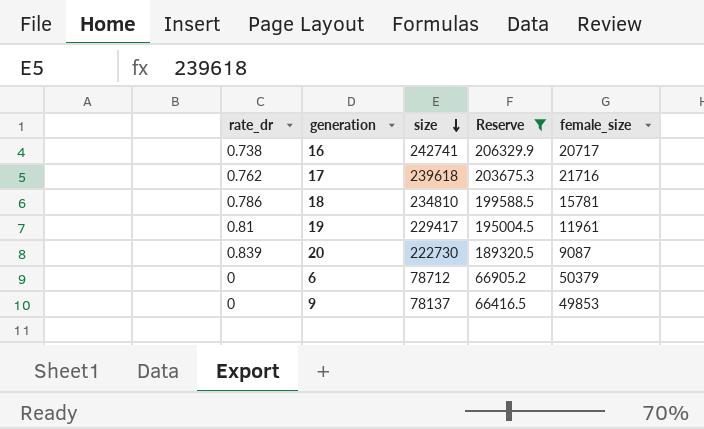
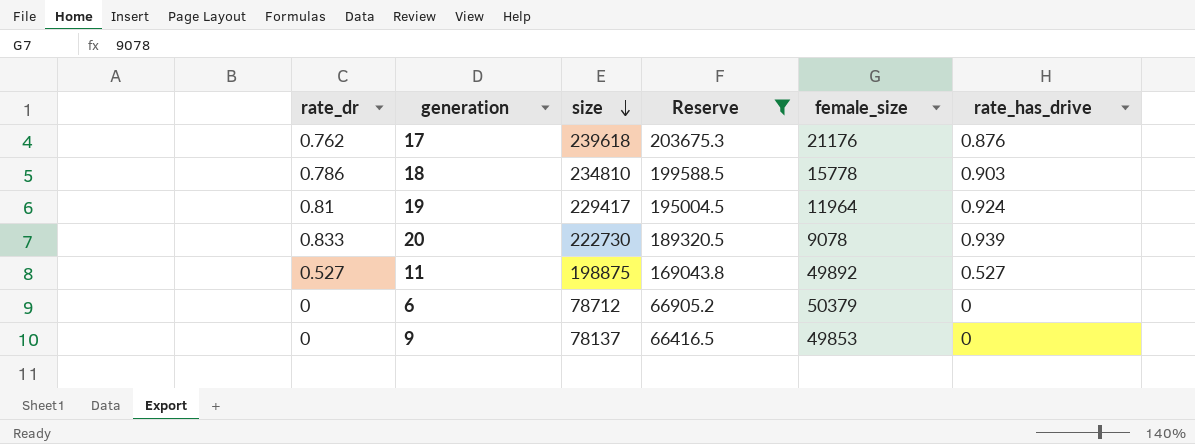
column rate_has_drive | position: none -> 6
row 16: 0.738 | 242741 | 206329.9 | 20717 -> none
17 | female_size: 21716 -> 21176
18 | female_size: 15781 -> 15778
19 | female_size: 11961 -> 11964
20 | rate_dr: 0.839 -> 0.833
20 | female_size: 9087 -> 9078
row 11: none -> 0.527 | 198875 | 169043.8 | 49892 | 0.527

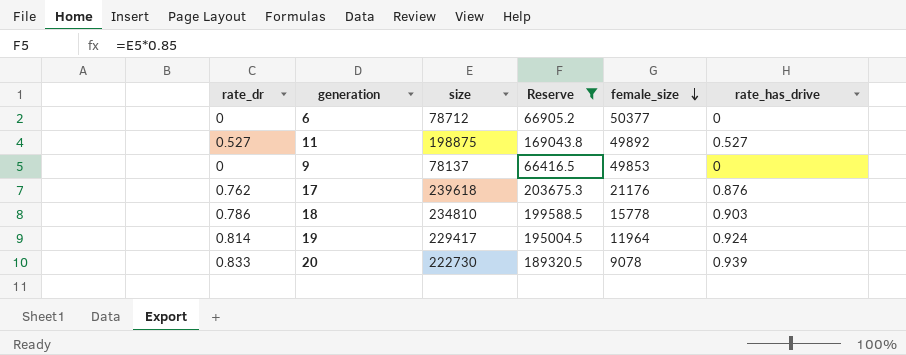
row order: size descending -> female_size descending
6 | female_size: 50379 -> 50377
19 | rate_dr: 0.81 -> 0.814

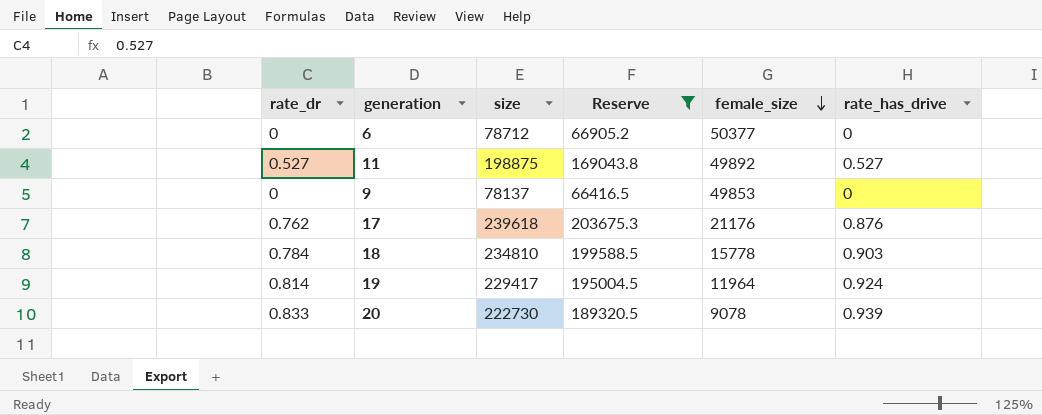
18 | rate_dr: 0.786 -> 0.784

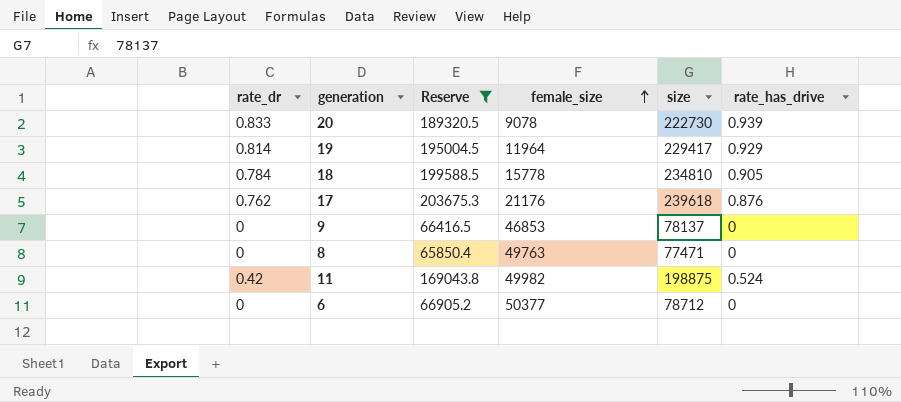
row order: female_size descending -> female_size ascending
column size | position: 3 -> 5
19 | rate_has_drive: 0.924 -> 0.929
18 | rate_has_drive: 0.903 -> 0.905
9 | female_size: 49853 -> 46853
row 8: none -> 0 | 65850.4 | 49763 | 77471 | 0
11 | rate_dr: 0.527 -> 0.42
11 | female_size: 49892 -> 49982
11 | rate_has_drive: 0.527 -> 0.524

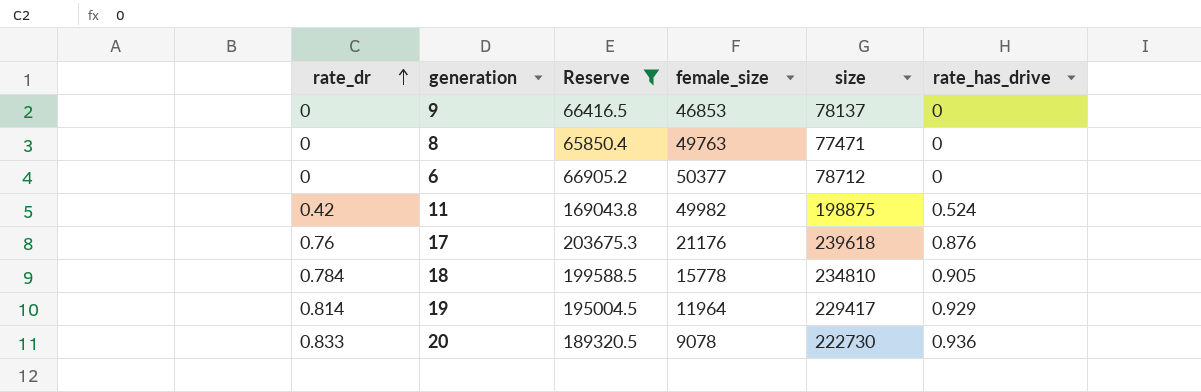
row order: female_size ascending -> rate_dr ascending
17 | rate_dr: 0.762 -> 0.76
20 | rate_has_drive: 0.939 -> 0.936

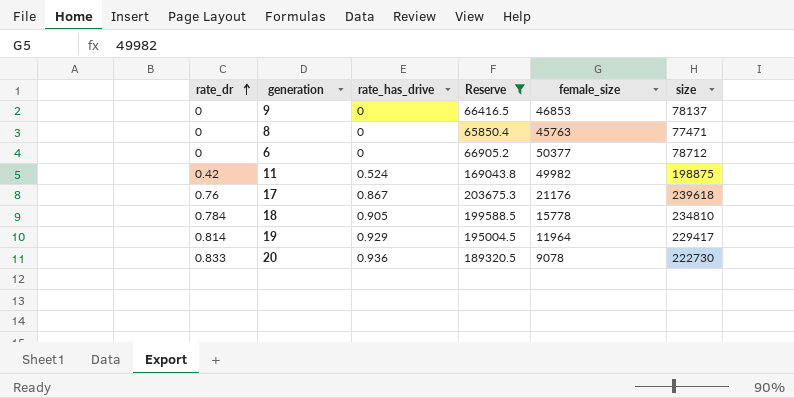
column rate_has_drive | position: 6 -> 3
8 | female_size: 49763 -> 45763
17 | rate_has_drive: 0.876 -> 0.867

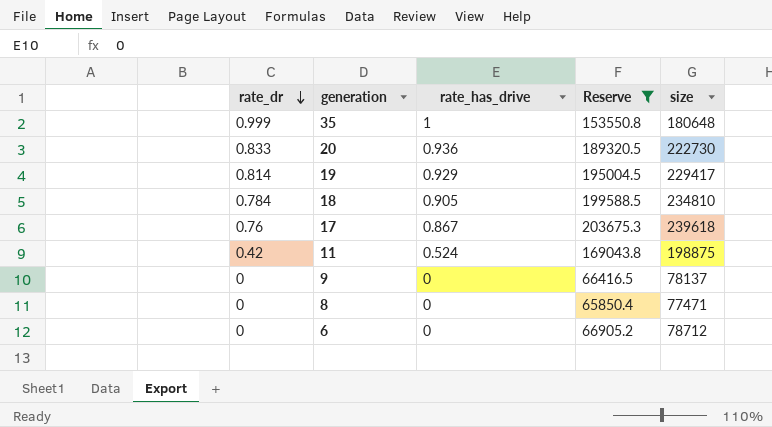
row order: rate_dr ascending -> rate_dr descending
column female_size | position: 5 -> none
row 35: none -> 0.999 | 1 | 153550.8 | 180648

